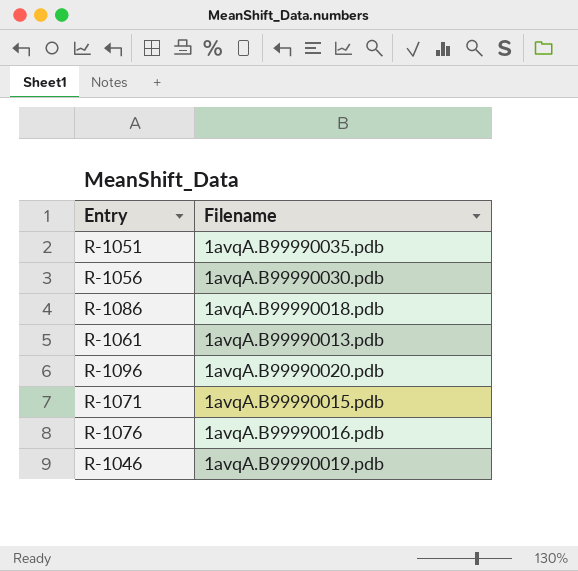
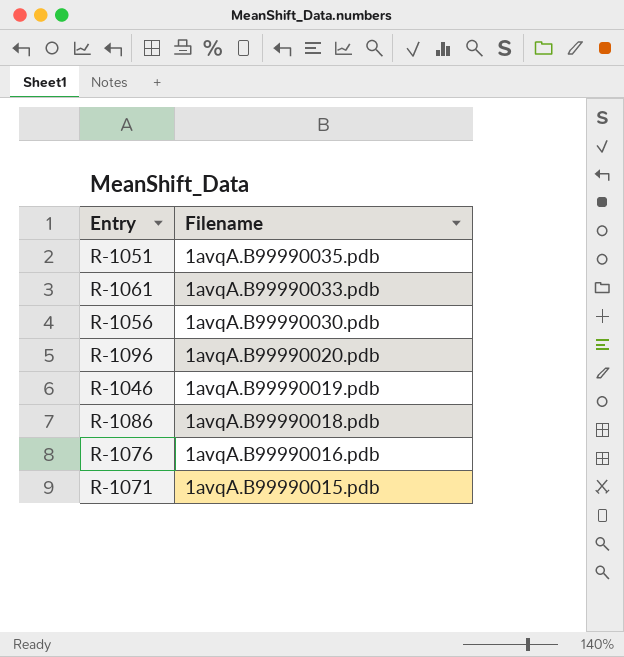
row order: none -> Filename descending
R-1061 | Filename: 1avqA.B99990013.pdb -> 1avqA.B99990033.pdb

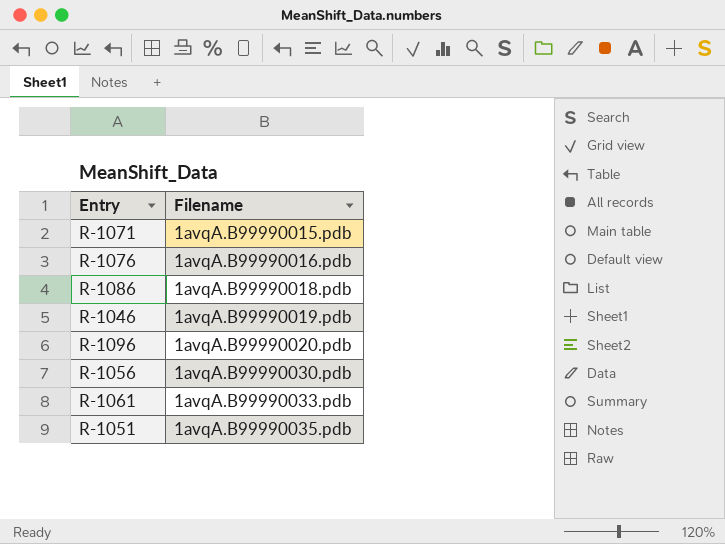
row order: Filename descending -> Filename ascending

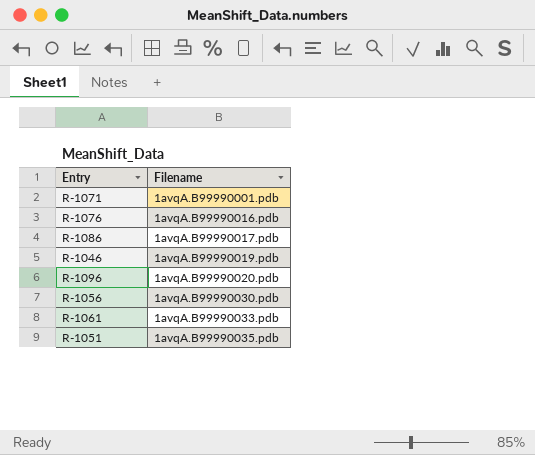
R-1071 | Filename: 1avqA.B99990015.pdb -> 1avqA.B99990001.pdb
R-1086 | Filename: 1avqA.B99990018.pdb -> 1avqA.B99990017.pdb

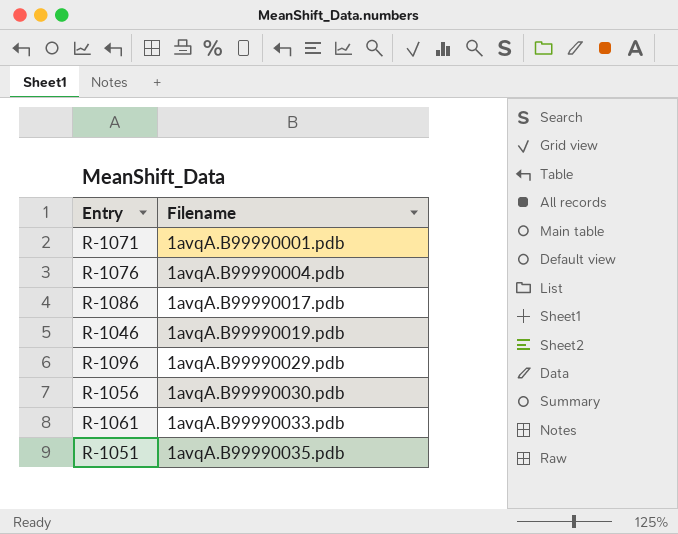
R-1076 | Filename: 1avqA.B99990016.pdb -> 1avqA.B99990004.pdb
R-1096 | Filename: 1avqA.B99990020.pdb -> 1avqA.B99990029.pdb

